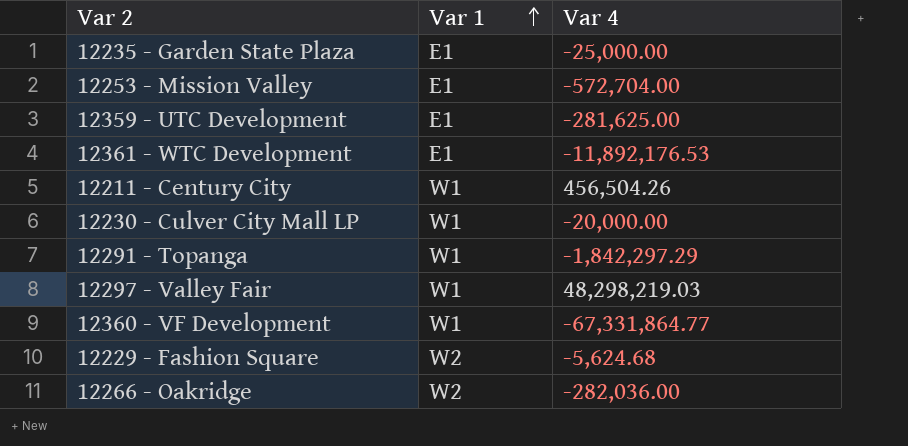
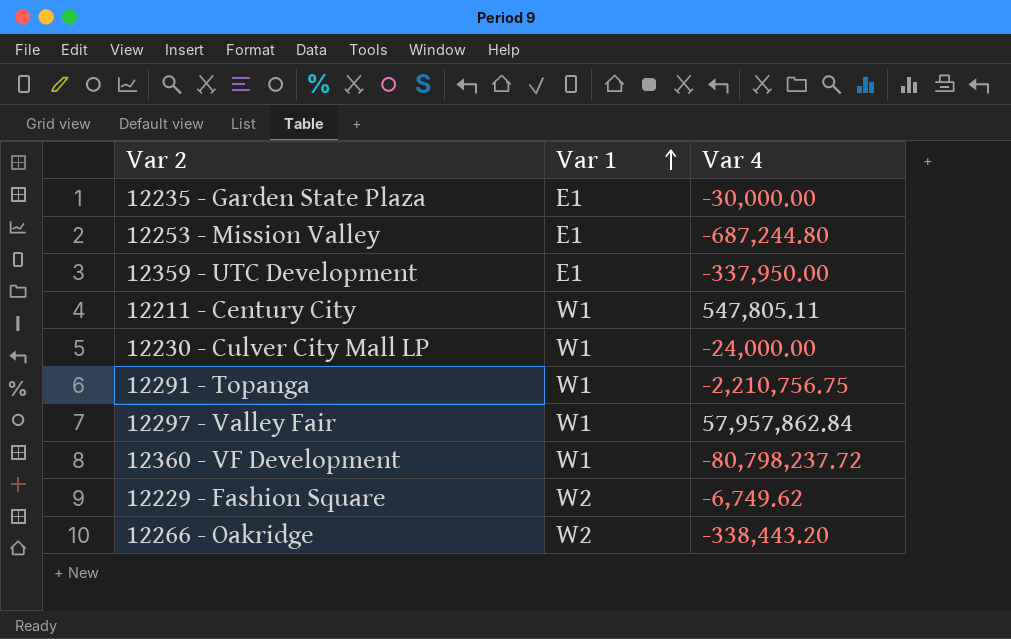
row 12361 - WTC Development: E1 | -11,892,176.53 -> none
12235 - Garden State Plaza | Var 4: -25,000.00 -> -30,000.00
12253 - Mission Valley | Var 4: -572,704.00 -> -687,244.80
12359 - UTC Development | Var 4: -281,625.00 -> -337,950.00
12211 - Century City | Var 4: 456,504.26 -> 547,805.11
12230 - Culver City Mall LP | Var 4: -20,000.00 -> -24,000.00
12291 - Topanga | Var 4: -1,842,297.29 -> -2,210,756.75
12297 - Valley Fair | Var 4: 48,298,219.03 -> 57,957,862.84
12360 - VF Development | Var 4: -67,331,864.77 -> -80,798,237.72
12229 - Fashion Square | Var 4: -5,624.68 -> -6,749.62
12266 - Oakridge | Var 4: -282,036.00 -> -338,443.20

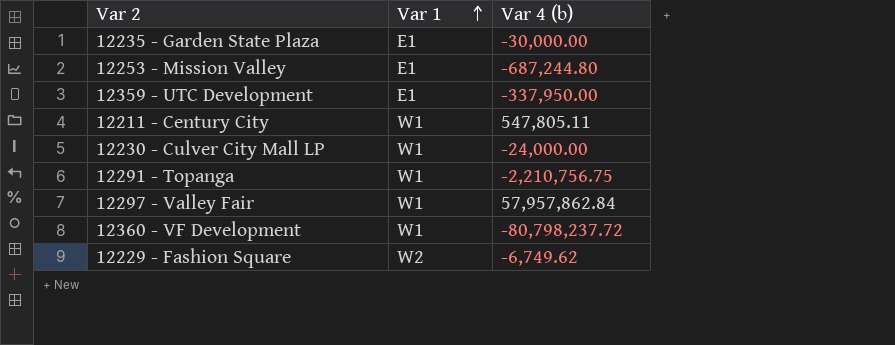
column name: Var 4 -> Var 4 (b)
row 12266 - Oakridge: W2 | -338,443.20 -> none

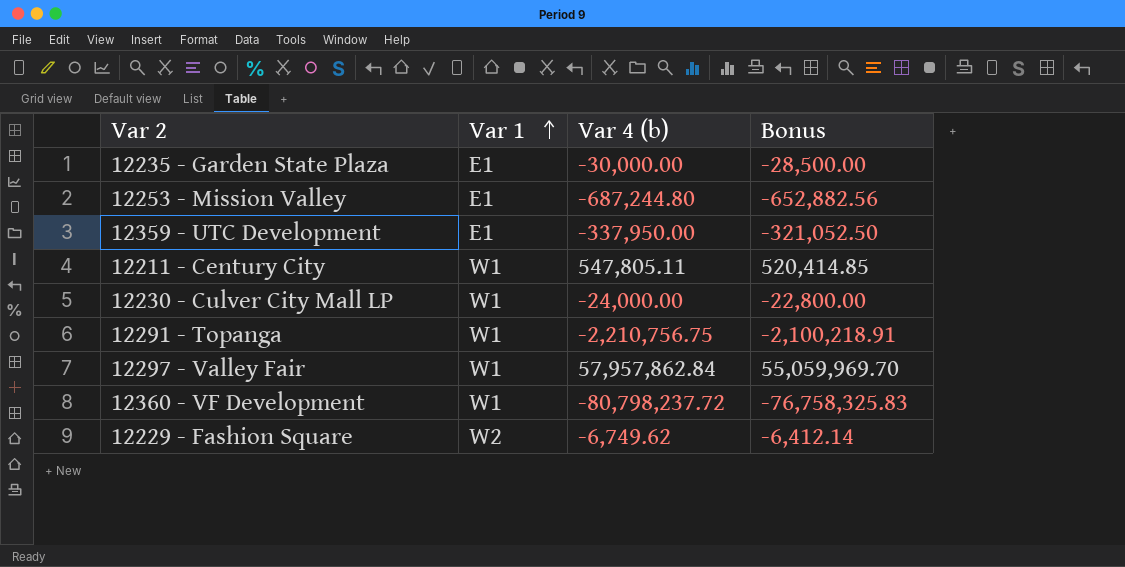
column Bonus | formula: none -> [Var 4 (b)] * 0.95

